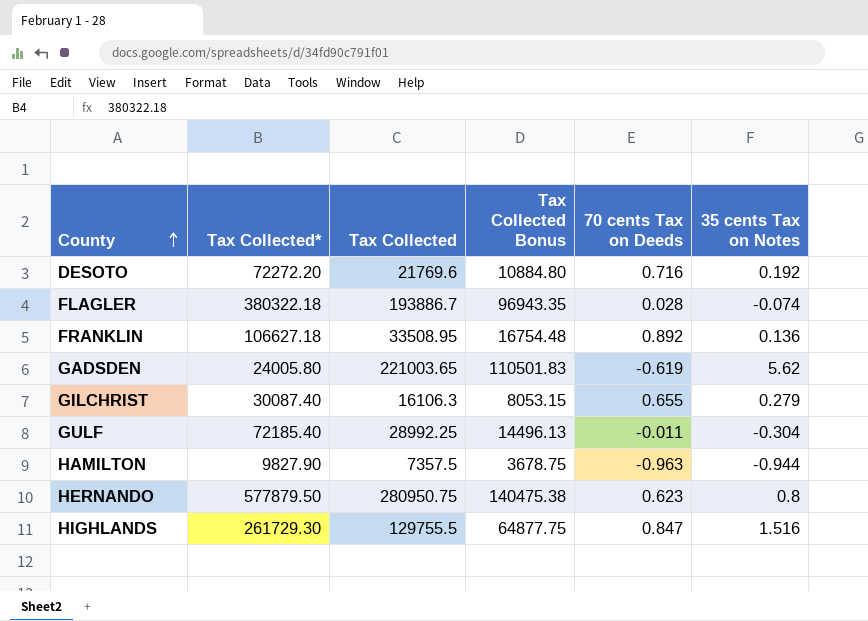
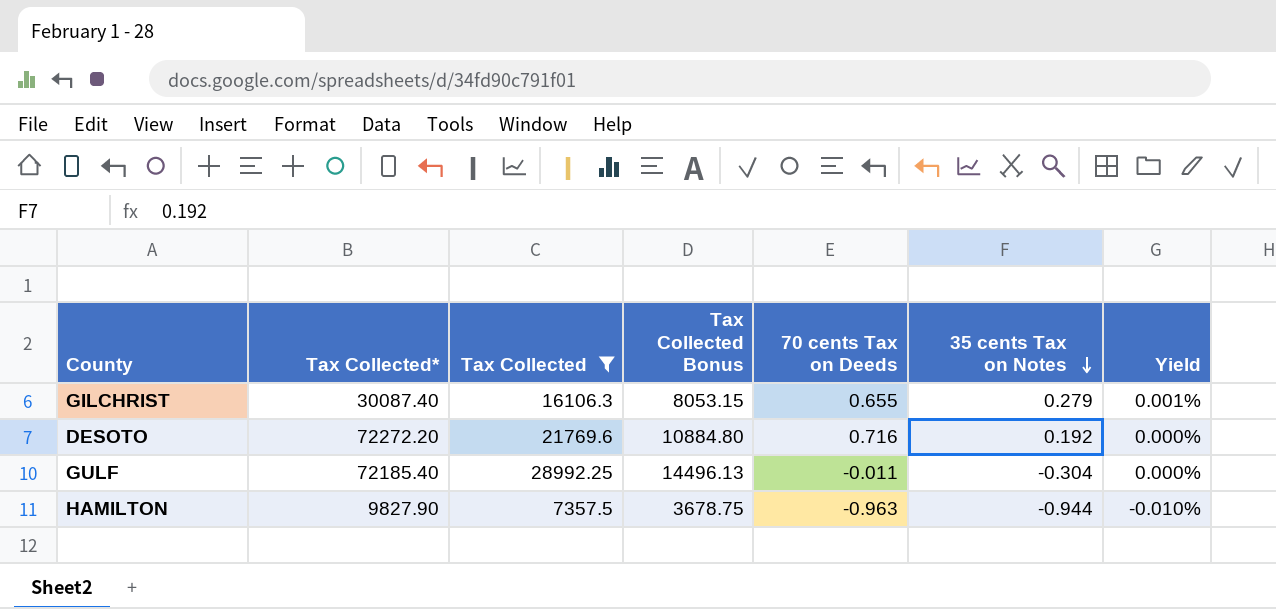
filter: none -> Tax Collected <= 28992.25
row order: County ascending -> 35 cents Tax on Notes descending
column Yield | formula: none -> [35 cents Tax on Notes] / [Tax Collected*]

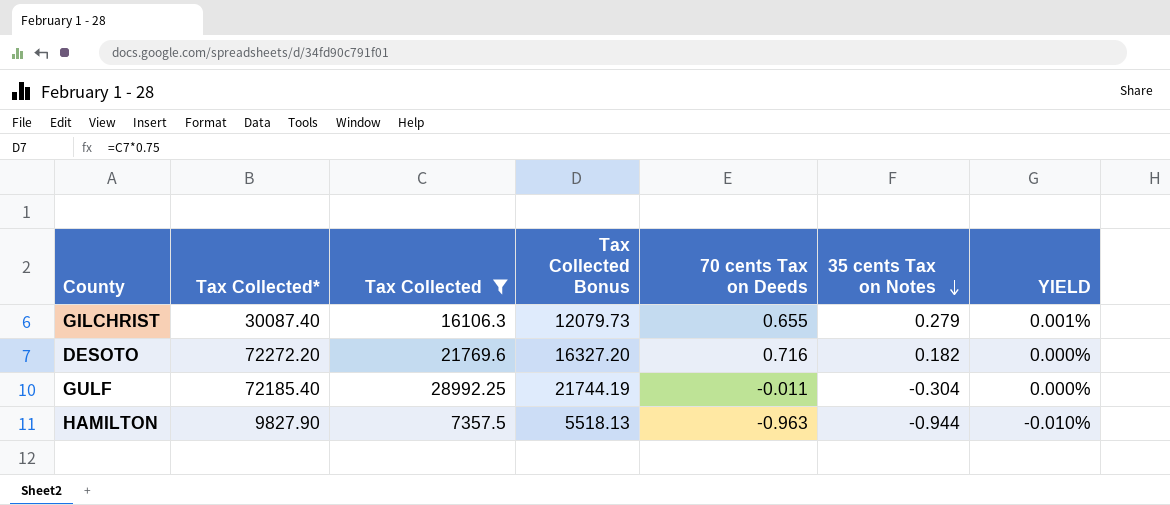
column Tax Collected Bonus | formula: [Tax Collected] * 0.5 -> [Tax Collected] * 0.75
column name: Yield -> YIELD
DESOTO | 35 cents Tax on Notes: 0.192 -> 0.182

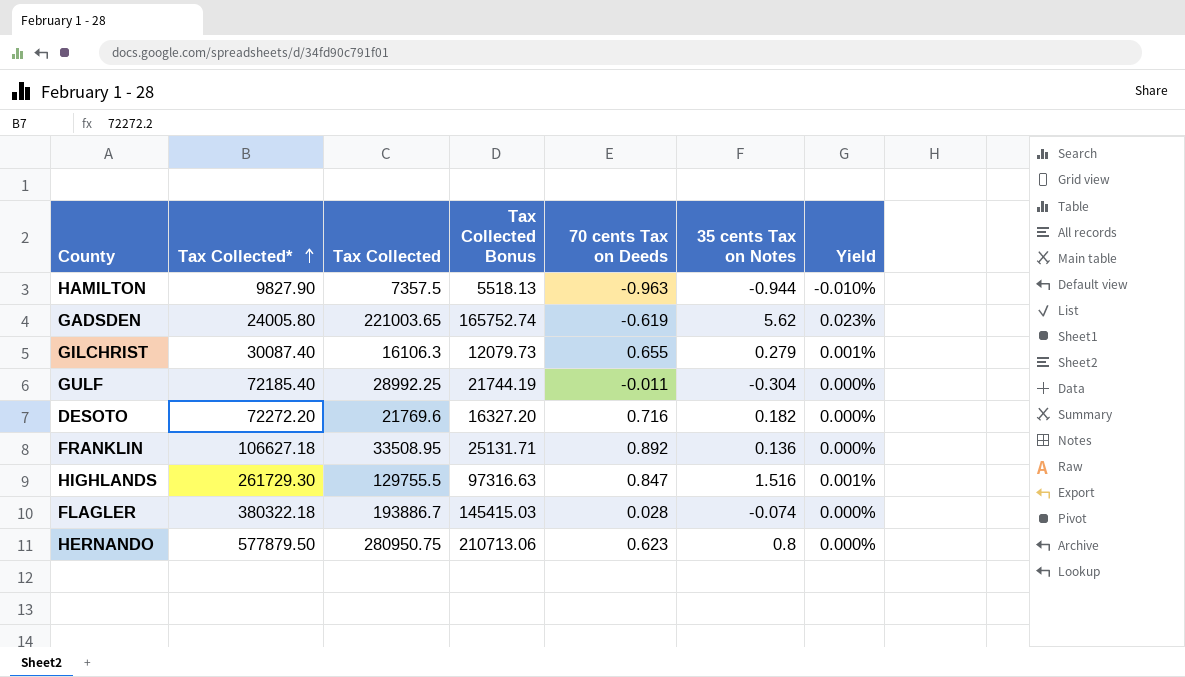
filter: Tax Collected <= 28992.25 -> none
row order: 35 cents Tax on Notes descending -> Tax Collected* ascending
column name: YIELD -> Yield

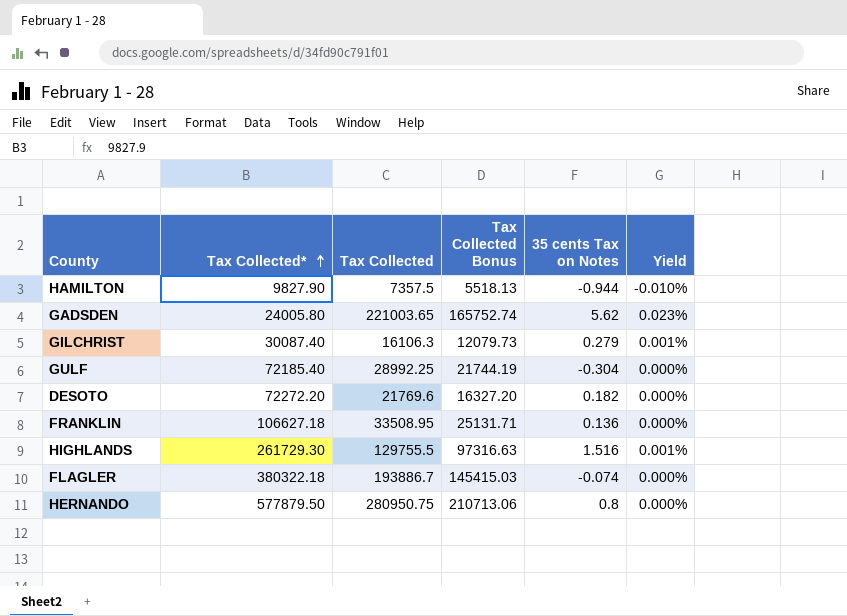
column 70 cents Tax on Deeds | position: 5 -> none

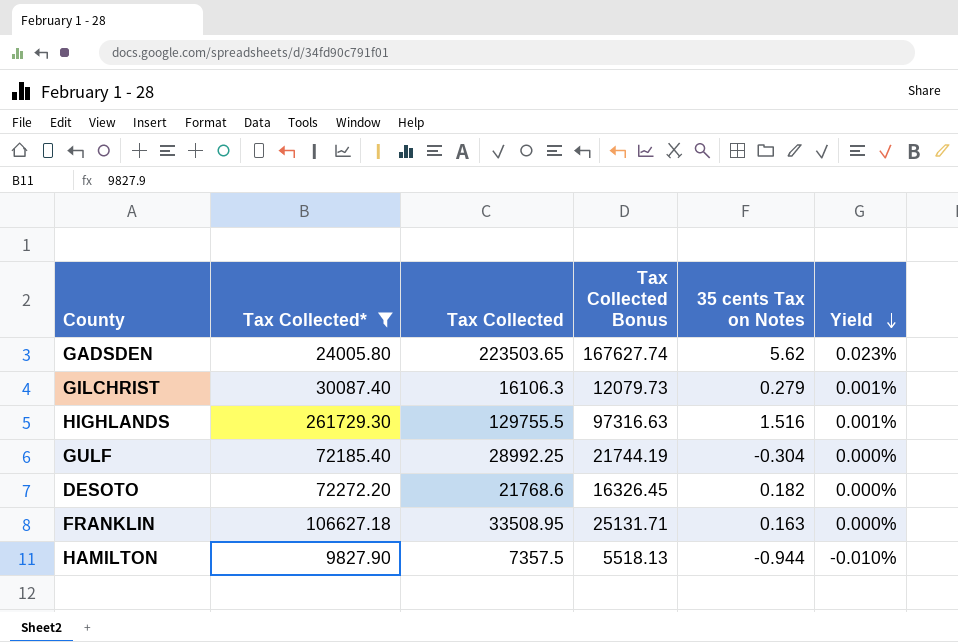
filter: none -> Tax Collected* <= 261729.30
row order: Tax Collected* ascending -> Yield descending
GADSDEN | Tax Collected: 221003.65 -> 223503.65
GADSDEN | Tax Collected Bonus: 165752.74 -> 167627.74
DESOTO | Tax Collected: 21769.6 -> 21768.6
DESOTO | Tax Collected Bonus: 16327.20 -> 16326.45
FRANKLIN | 35 cents Tax on Notes: 0.136 -> 0.163

